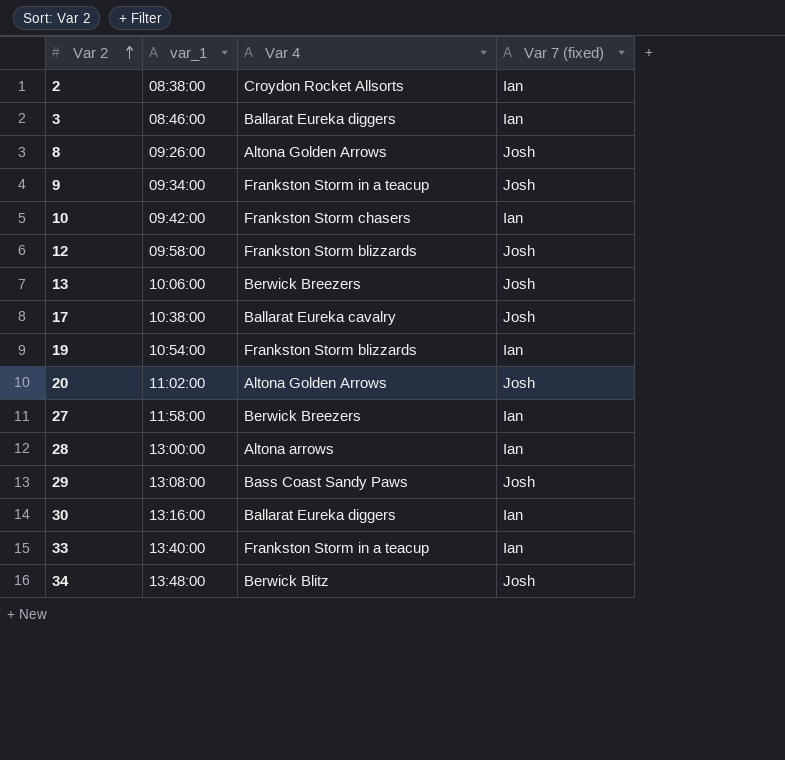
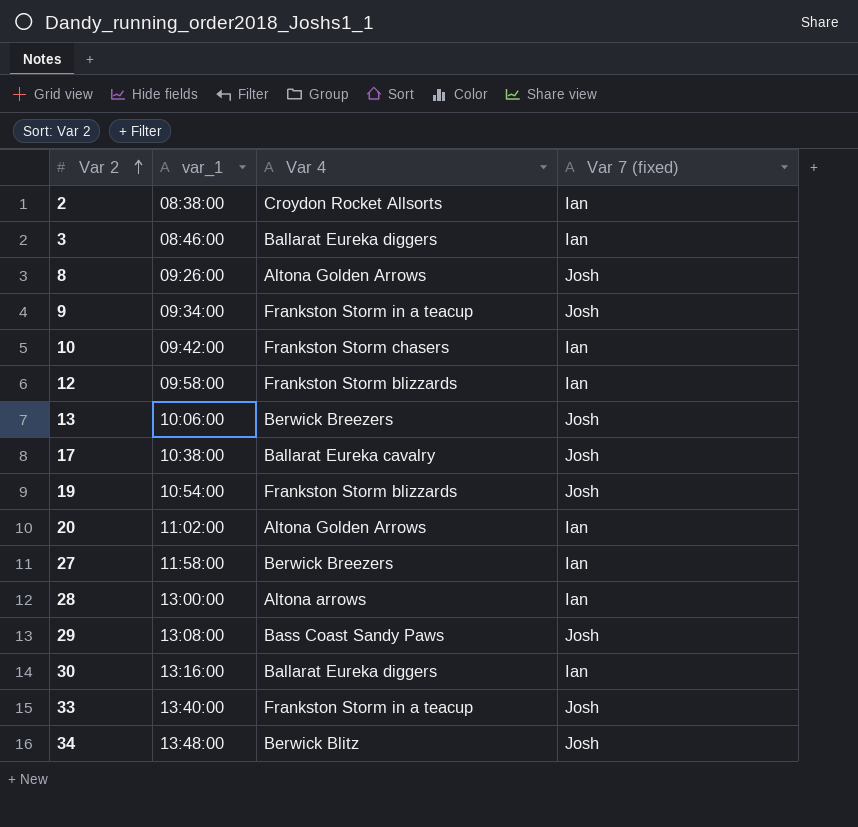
12 | Var 7 (fixed): Josh -> Ian
19 | Var 7 (fixed): Ian -> Josh
20 | Var 7 (fixed): Josh -> Ian
33 | Var 7 (fixed): Ian -> Josh

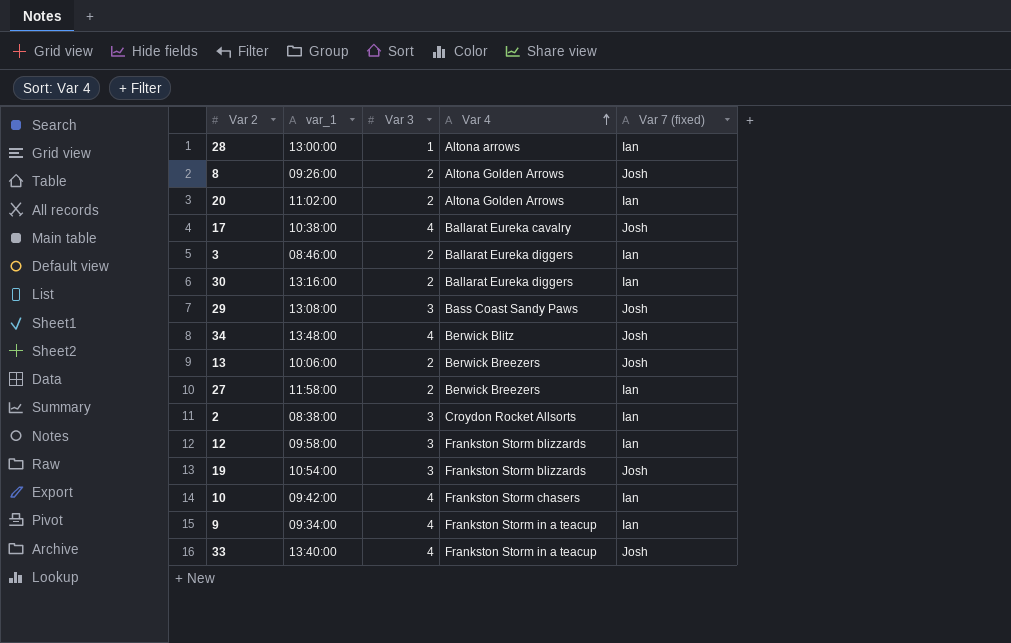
row order: Var 2 ascending -> Var 4 ascending
column Var 3 | position: none -> 3
9 | Var 7 (fixed): Josh -> Ian

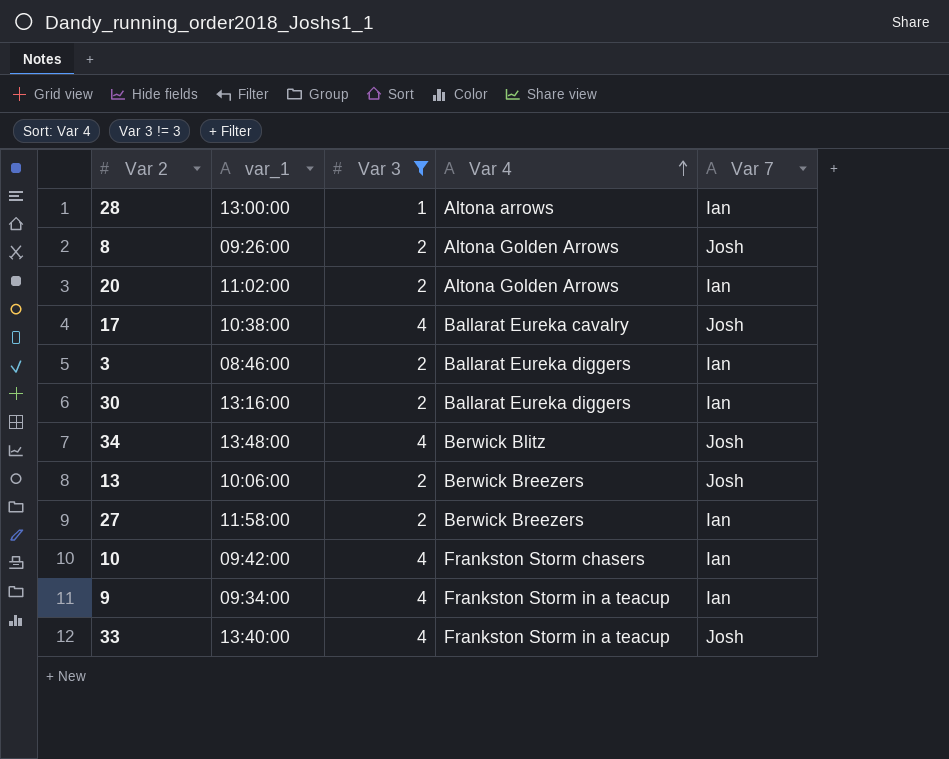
filter: none -> Var 3 != 3
column name: Var 7 (fixed) -> Var 7

